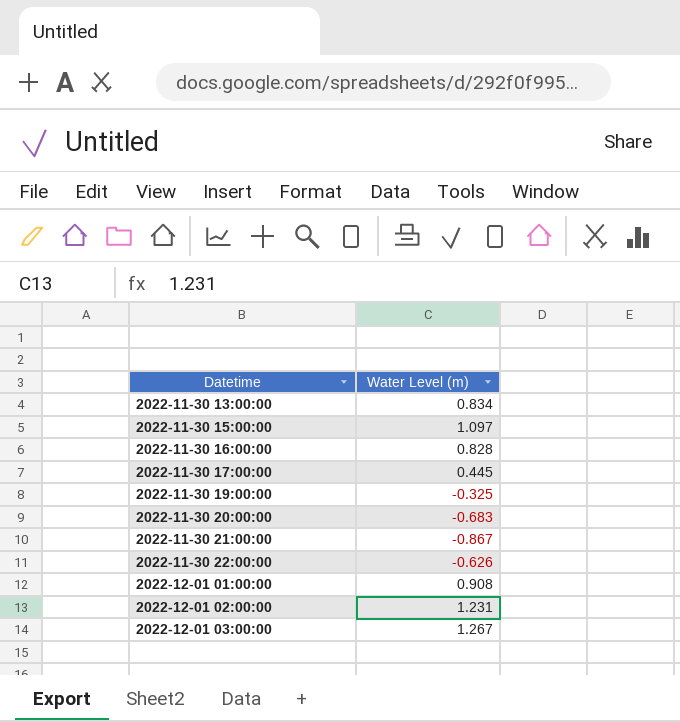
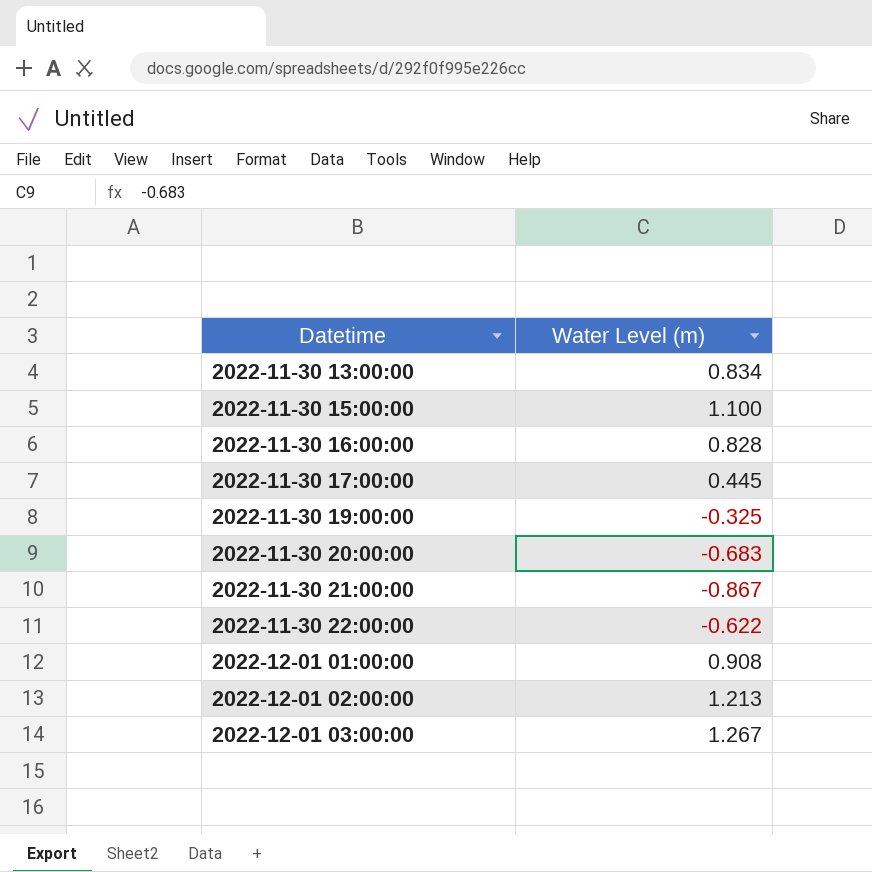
2022-11-30 15:00:00 | Water Level (m): 1.097 -> 1.100
2022-11-30 22:00:00 | Water Level (m): -0.626 -> -0.622
2022-12-01 02:00:00 | Water Level (m): 1.231 -> 1.213

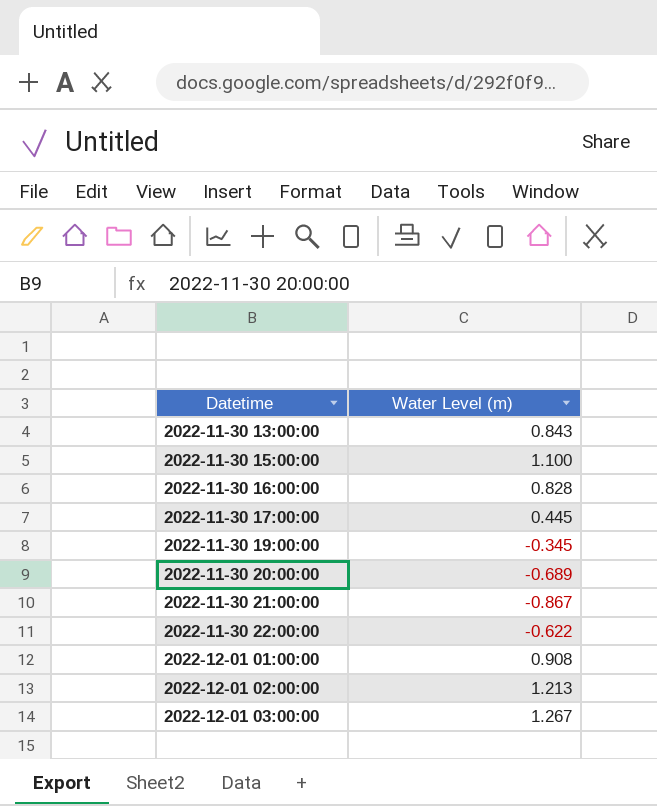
2022-11-30 13:00:00 | Water Level (m): 0.834 -> 0.843
2022-11-30 19:00:00 | Water Level (m): -0.325 -> -0.345
2022-11-30 20:00:00 | Water Level (m): -0.683 -> -0.689

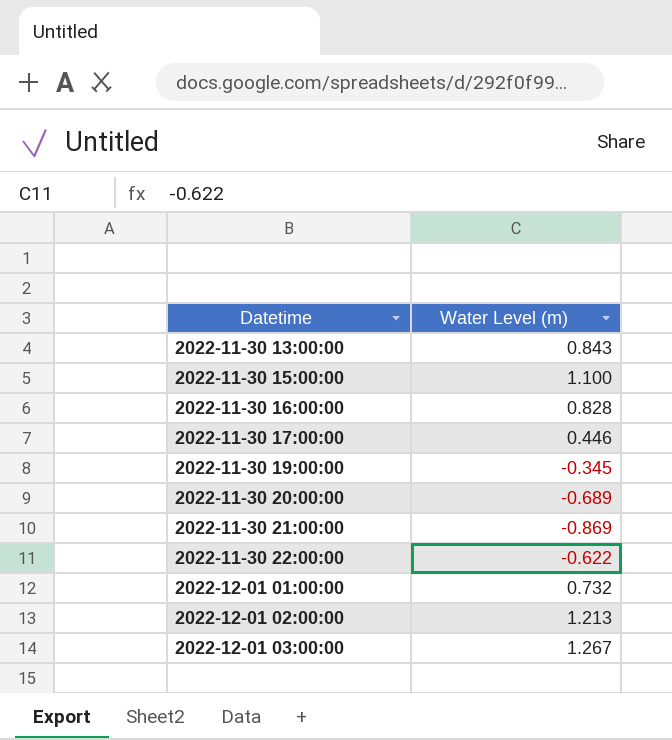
2022-11-30 17:00:00 | Water Level (m): 0.445 -> 0.446
2022-11-30 21:00:00 | Water Level (m): -0.867 -> -0.869
2022-12-01 01:00:00 | Water Level (m): 0.908 -> 0.732

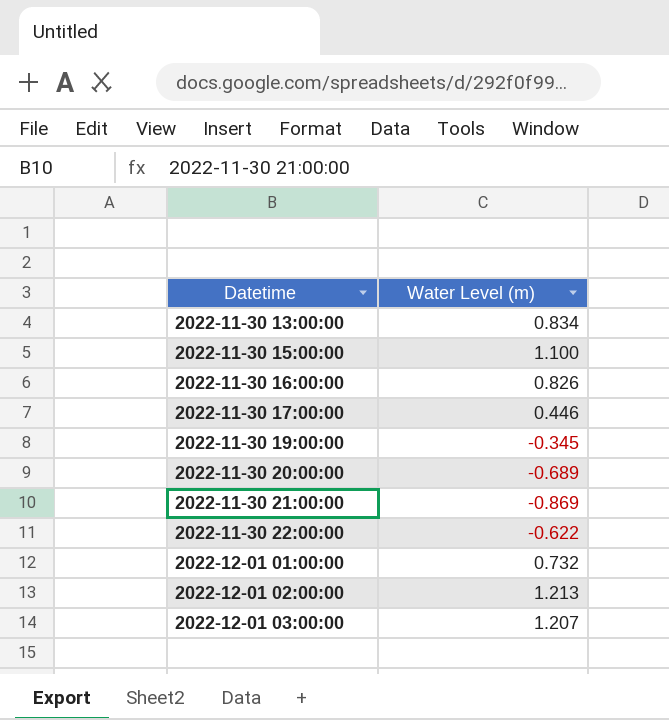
2022-11-30 13:00:00 | Water Level (m): 0.843 -> 0.834
2022-11-30 16:00:00 | Water Level (m): 0.828 -> 0.826
2022-12-01 03:00:00 | Water Level (m): 1.267 -> 1.207

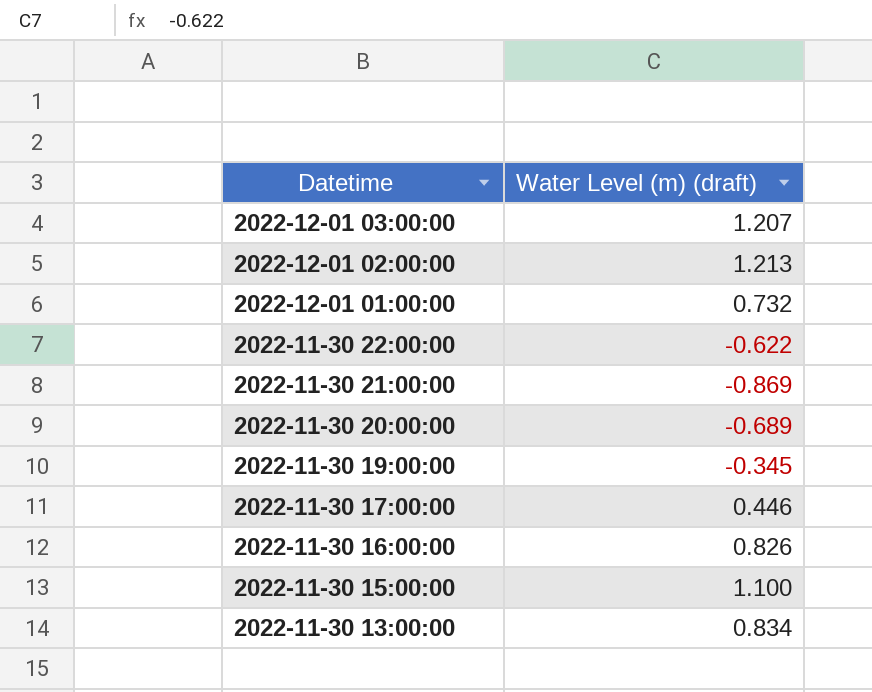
row order: Datetime ascending -> Datetime descending
column name: Water Level (m) -> Water Level (m) (draft)

